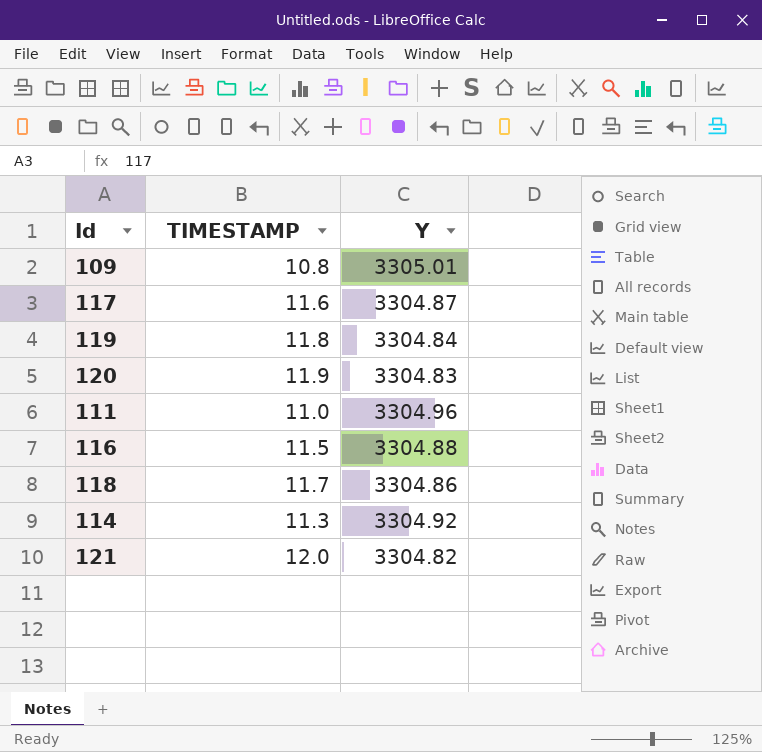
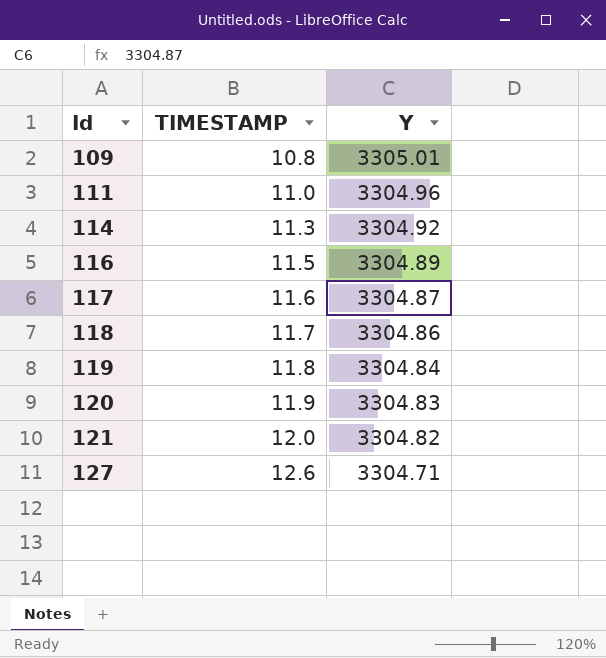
row order: none -> Id ascending
116 | Y: 3304.88 -> 3304.89
row 127: none -> 12.6 | 3304.71

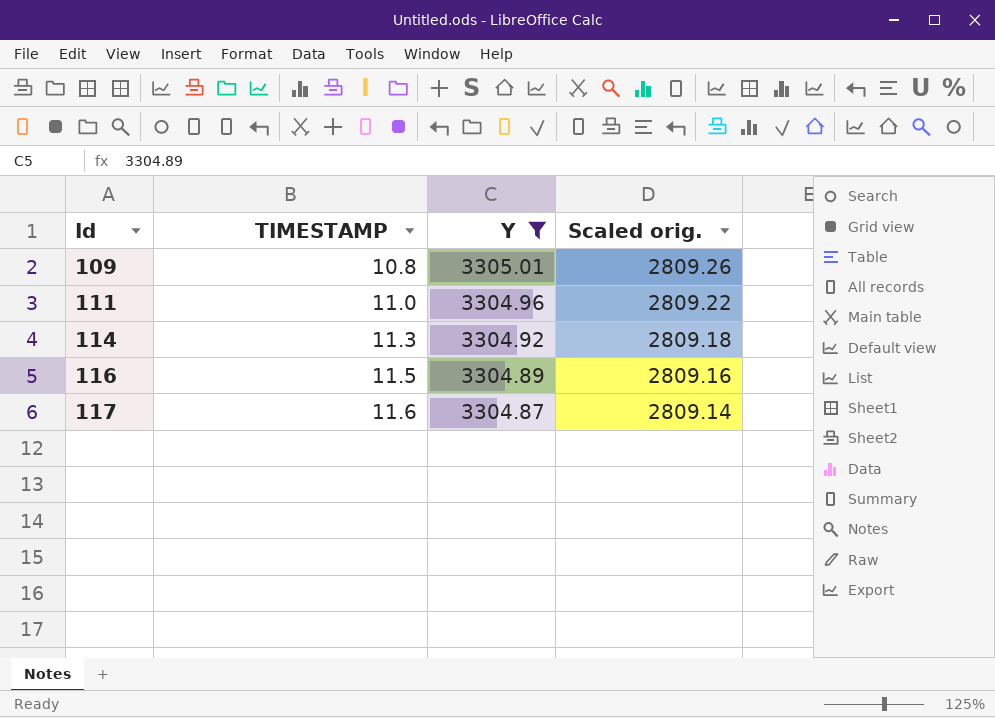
filter: none -> Y >= 3304.87
column Scaled orig. | formula: none -> [Y] * 0.85

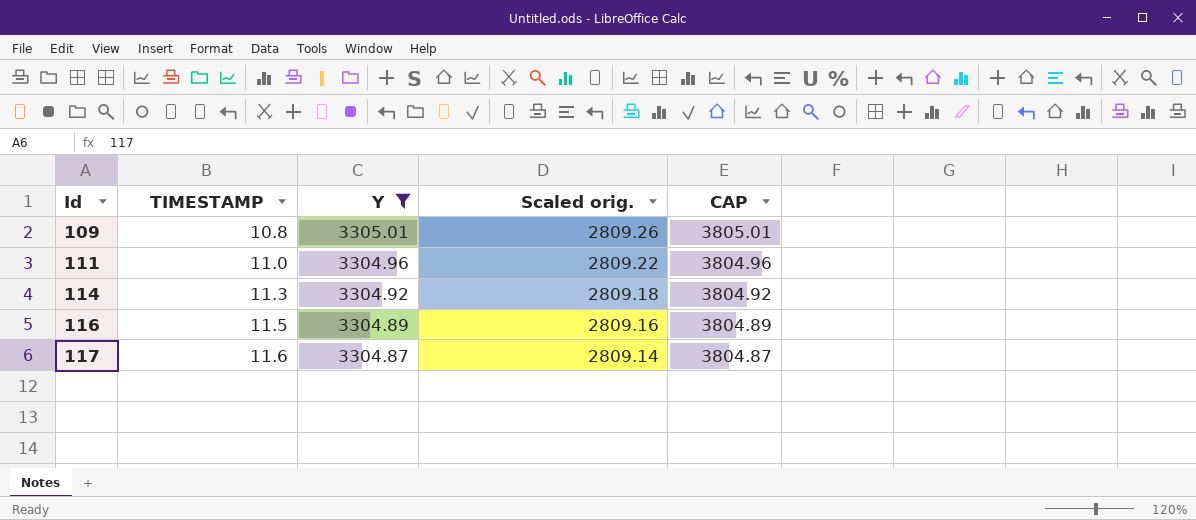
column CAP | formula: none -> [Y] + 500

